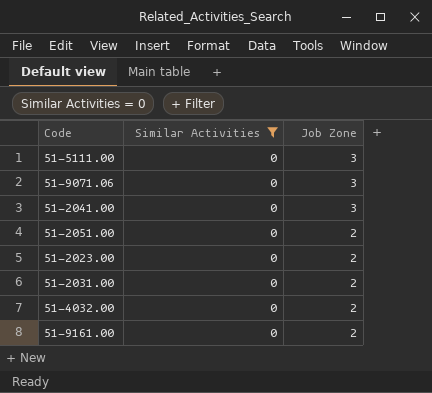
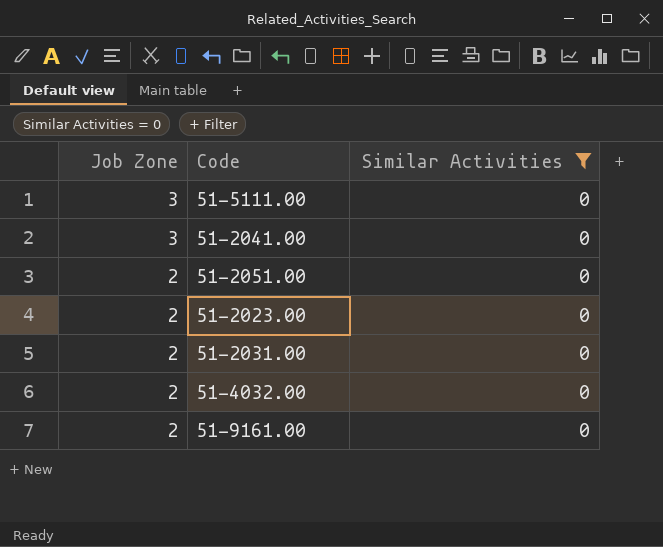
column Job Zone | position: 3 -> 1
row 51-9071.06: 0 | 3 -> none

